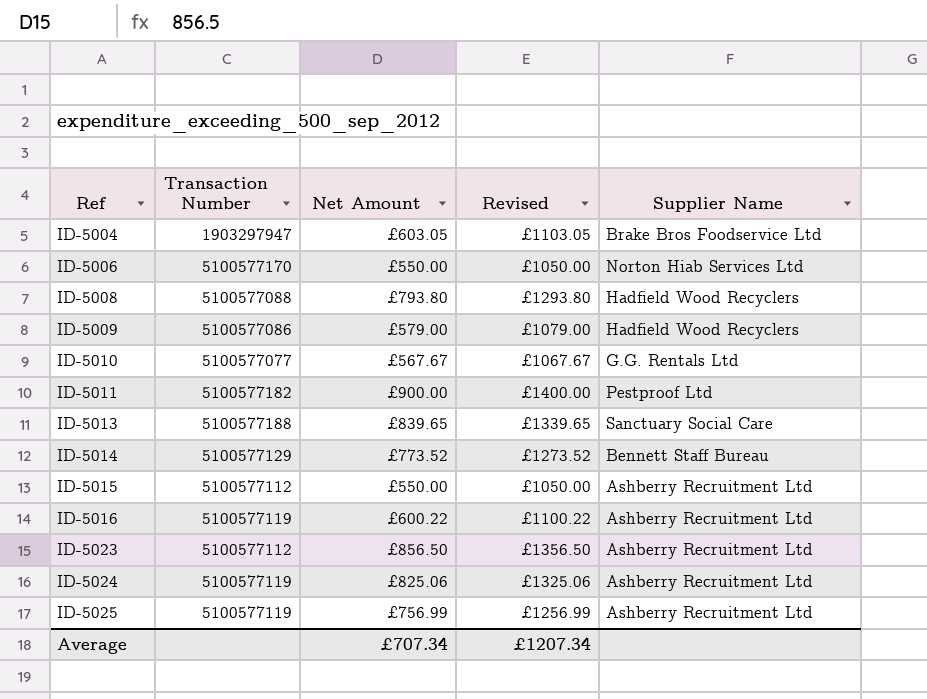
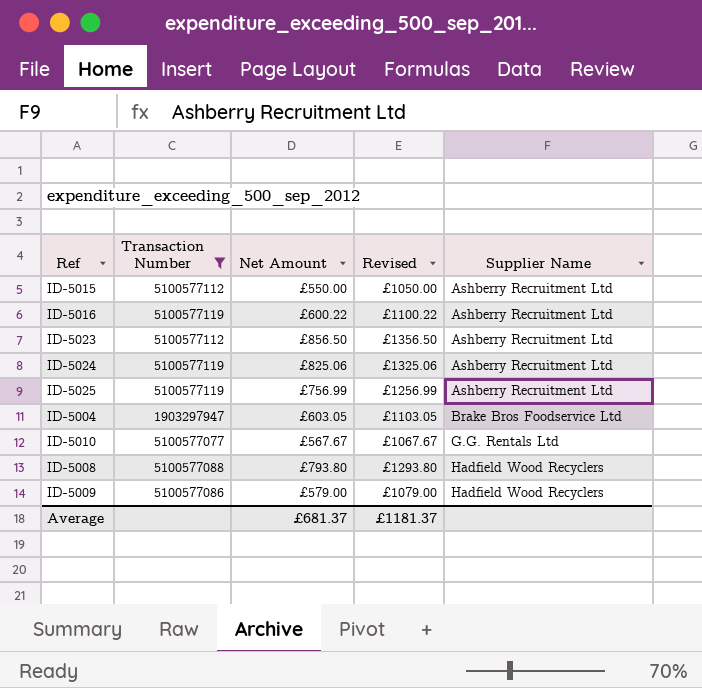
filter: none -> Transaction Number <= 5100577119
row order: Ref ascending -> Supplier Name ascending
Average | Net Amount: £707.34 -> £681.37
Average | Revised: £1207.34 -> £1181.37

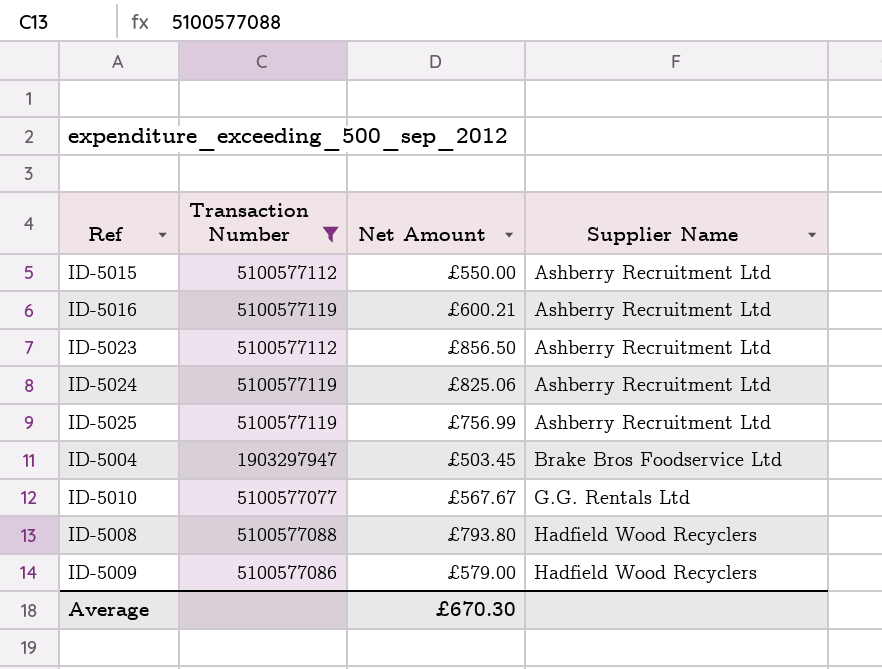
column Revised | formula: [Net Amount] + 500 -> none
ID-5016 | Net Amount: £600.22 -> £600.21
ID-5004 | Net Amount: £603.05 -> £503.45
Average | Net Amount: £681.37 -> £670.30

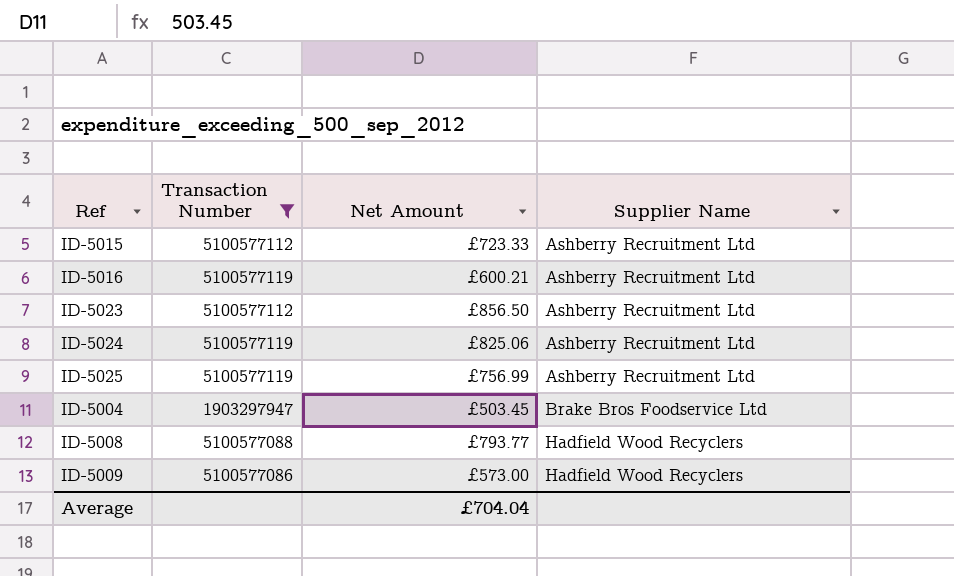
row ID-5010: 5100577077 | £567.67 | G.G. Rentals Ltd -> none
ID-5015 | Net Amount: £550.00 -> £723.33
ID-5008 | Net Amount: £793.80 -> £793.77
ID-5009 | Net Amount: £579.00 -> £573.00
Average | Net Amount: £670.30 -> £704.04

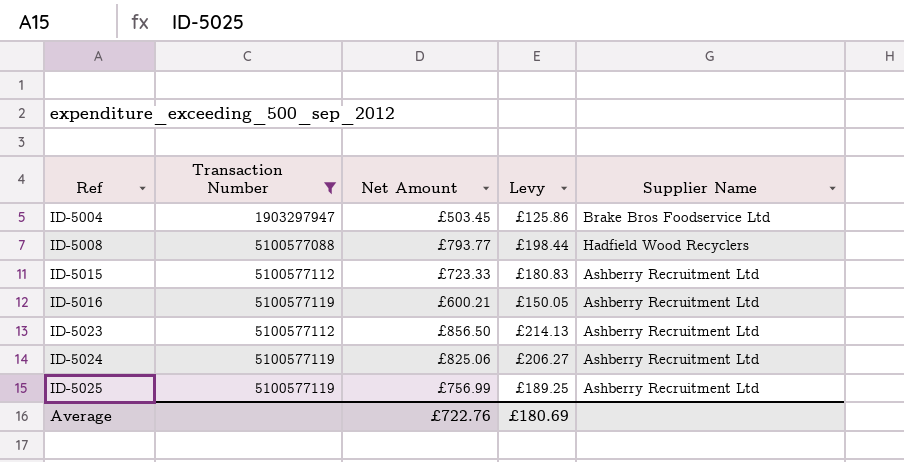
row order: Supplier Name ascending -> Ref ascending
column Levy | formula: none -> [Net Amount] * 0.25
row ID-5009: 5100577086 | £573.00 | Hadfield Wood Recyclers -> none
Average | Net Amount: £704.04 -> £722.76

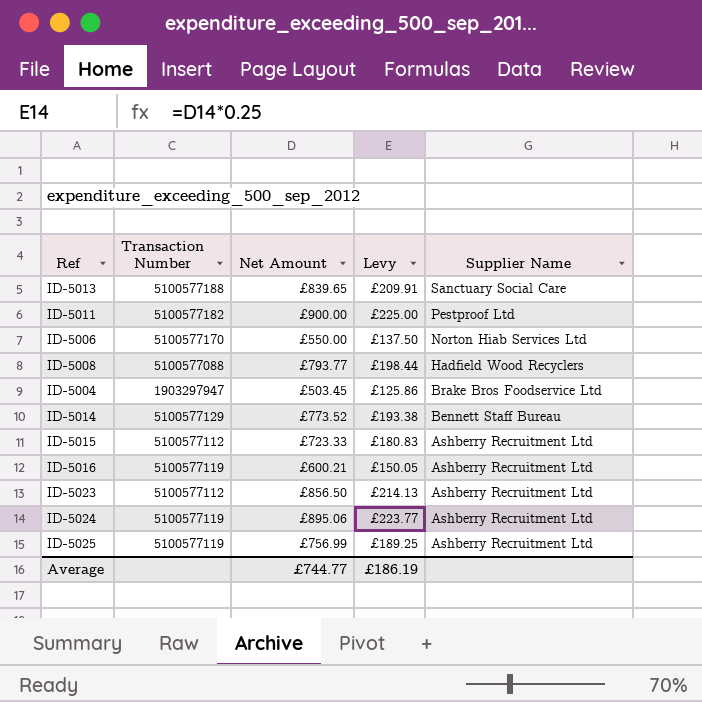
filter: Transaction Number <= 5100577119 -> none
row order: Ref ascending -> Supplier Name descending
ID-5024 | Net Amount: £825.06 -> £895.06
ID-5024 | Levy: £206.27 -> £223.77
Average | Net Amount: £722.76 -> £744.77
Average | Levy: £180.69 -> £186.19

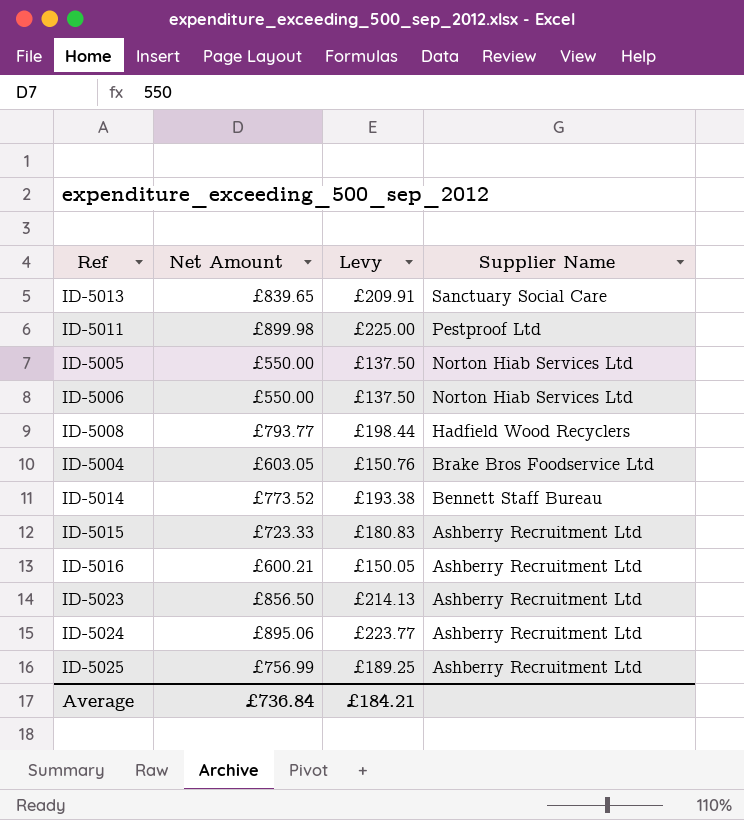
column Transaction Number | position: 2 -> none
ID-5011 | Net Amount: £900.00 -> £899.98
row ID-5005: none -> £550.00 | £137.50 | Norton Hiab Services Ltd
ID-5004 | Net Amount: £503.45 -> £603.05
ID-5004 | Levy: £125.86 -> £150.76
Average | Net Amount: £744.77 -> £736.84
Average | Levy: £186.19 -> £184.21

